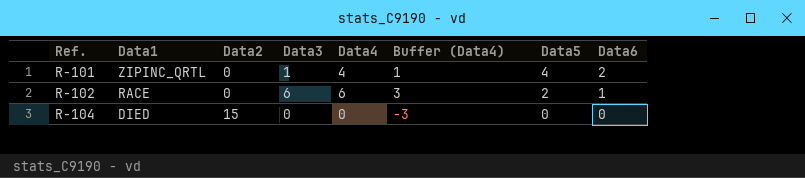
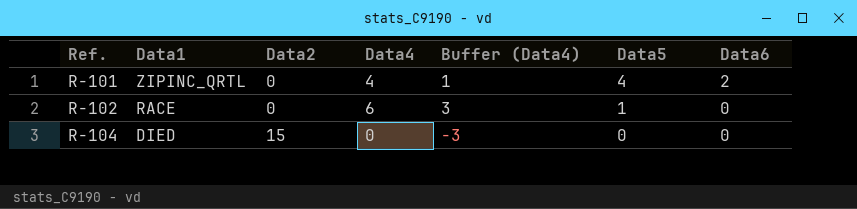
column Data3 | position: 4 -> none
R-102 | Data5: 2 -> 1
R-102 | Data6: 1 -> 0

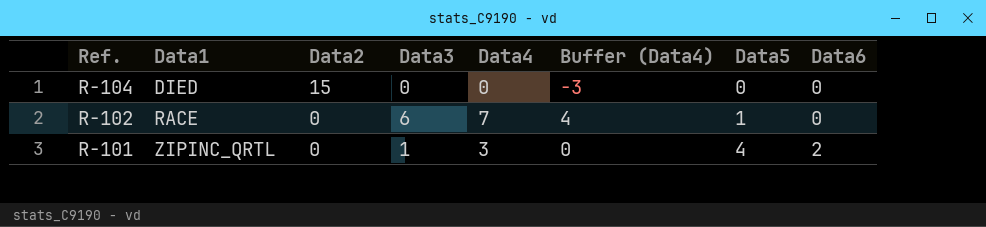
row order: Ref. ascending -> Ref. descending
column Data3 | position: none -> 4
R-102 | Data4: 6 -> 7
R-102 | Buffer (Data4): 3 -> 4
R-101 | Data4: 4 -> 3
R-101 | Buffer (Data4): 1 -> 0

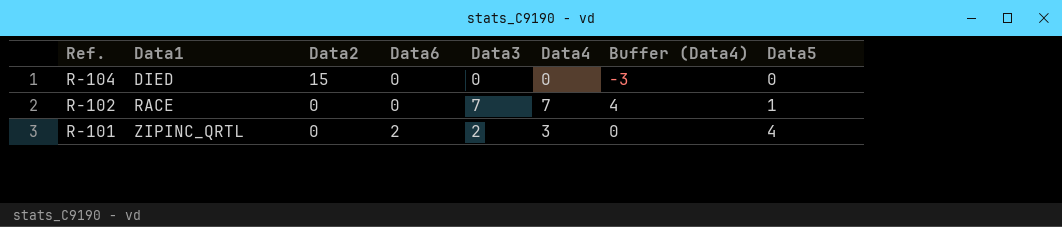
column Data6 | position: 8 -> 4
R-102 | Data3: 6 -> 7
R-101 | Data3: 1 -> 2

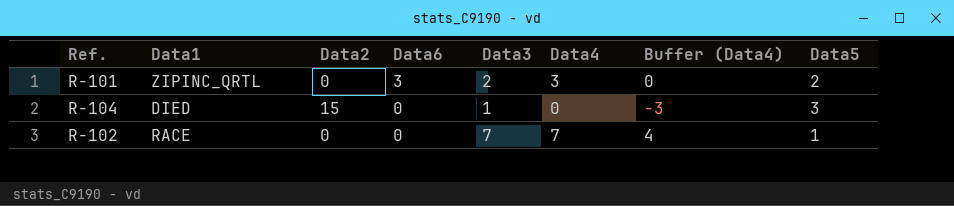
row order: Ref. descending -> Data6 descending
R-101 | Data6: 2 -> 3
R-101 | Data5: 4 -> 2
R-104 | Data3: 0 -> 1
R-104 | Data5: 0 -> 3

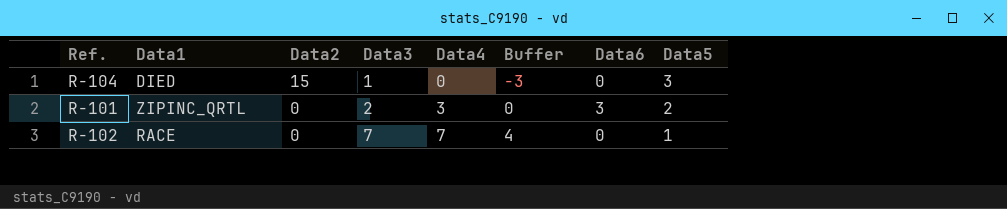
row order: Data6 descending -> Data2 descending
column name: Buffer (Data4) -> Buffer
column Data6 | position: 4 -> 7

